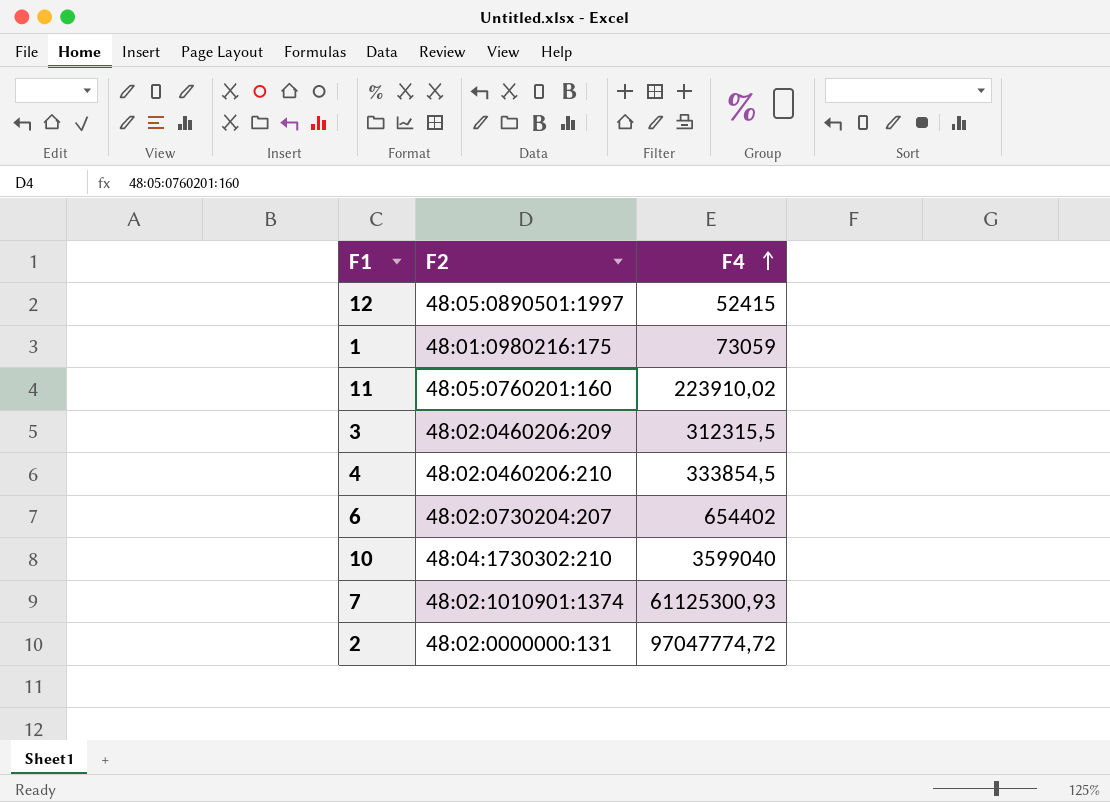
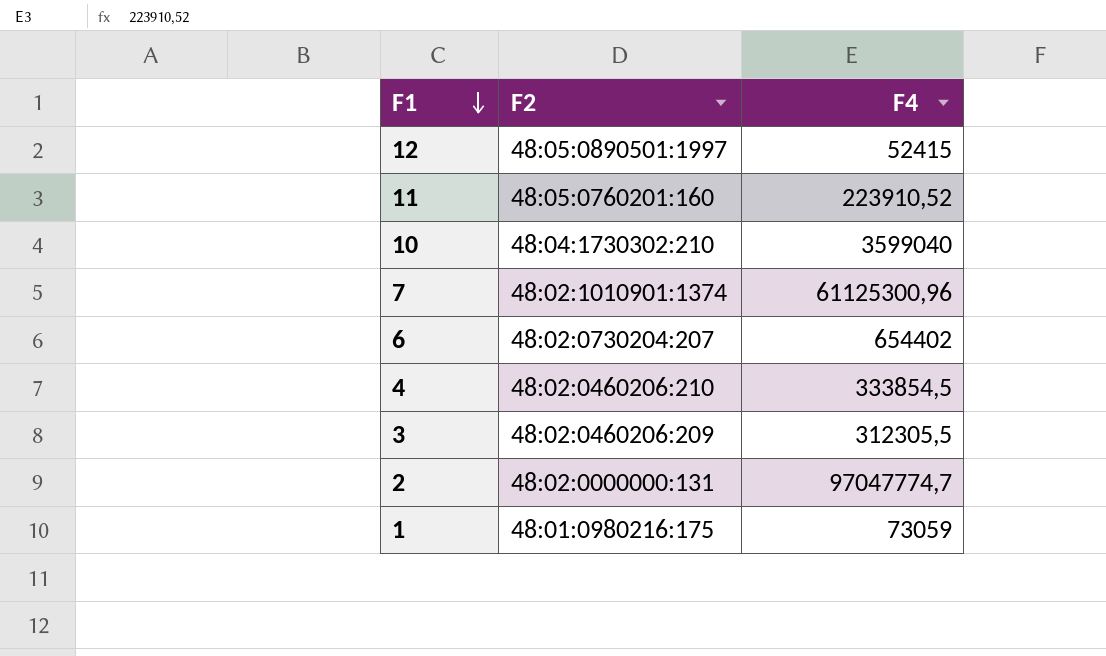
row order: F4 ascending -> F1 descending
11 | F4: 223910,02 -> 223910,52
7 | F4: 61125300,93 -> 61125300,96
3 | F4: 312315,5 -> 312305,5
2 | F4: 97047774,72 -> 97047774,7

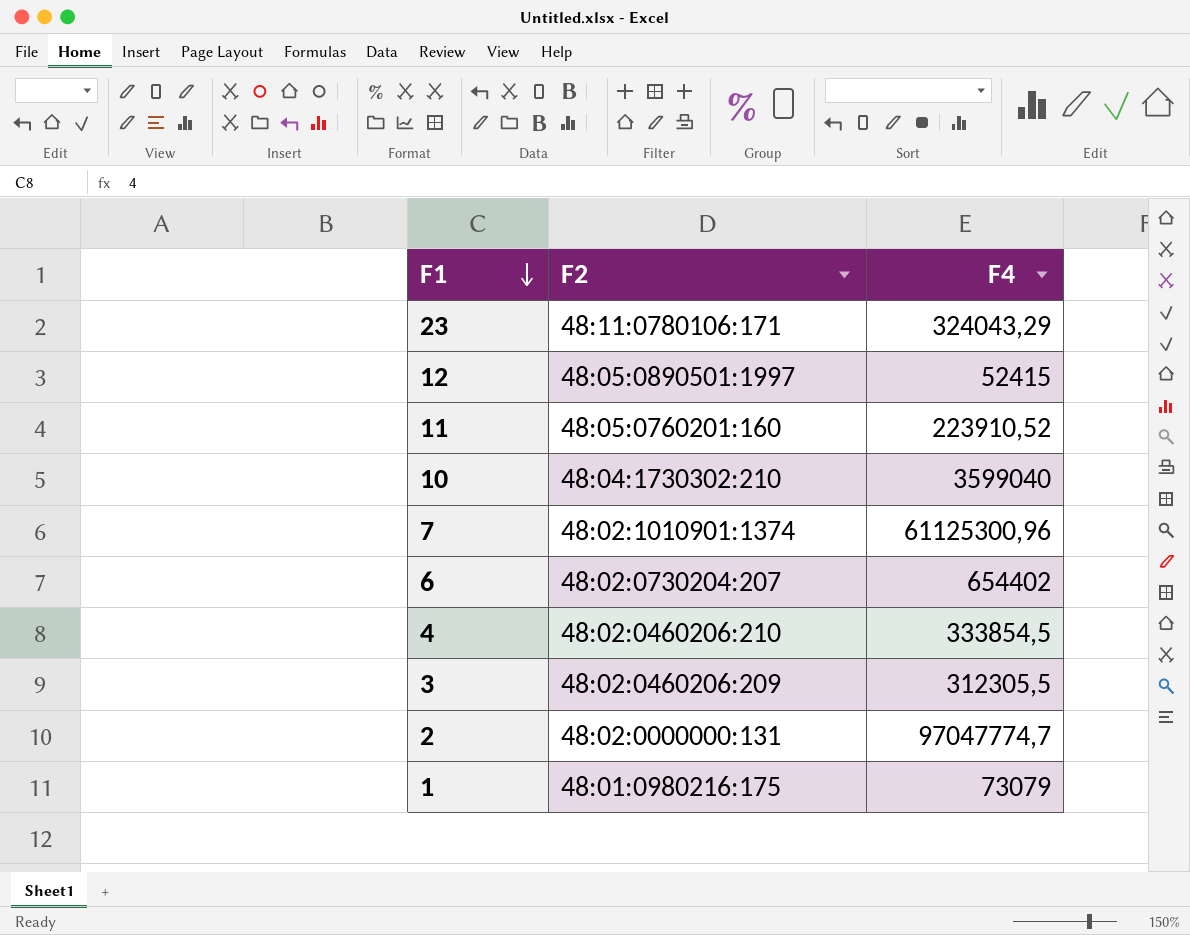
row 23: none -> 48:11:0780106:171 | 324043,29
1 | F4: 73059 -> 73079

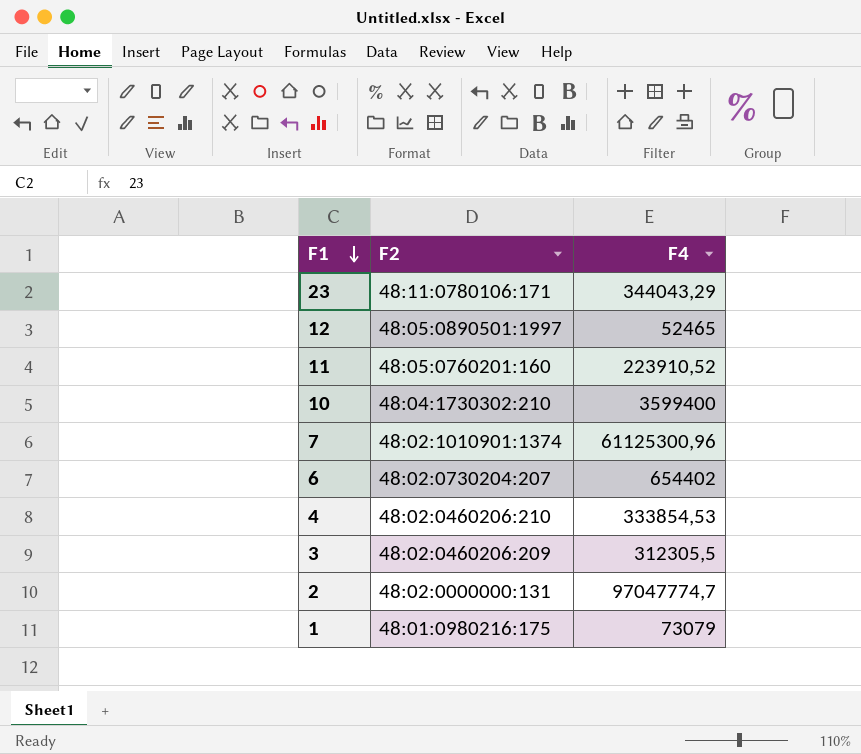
23 | F4: 324043,29 -> 344043,29
12 | F4: 52415 -> 52465
10 | F4: 3599040 -> 3599400
4 | F4: 333854,5 -> 333854,53

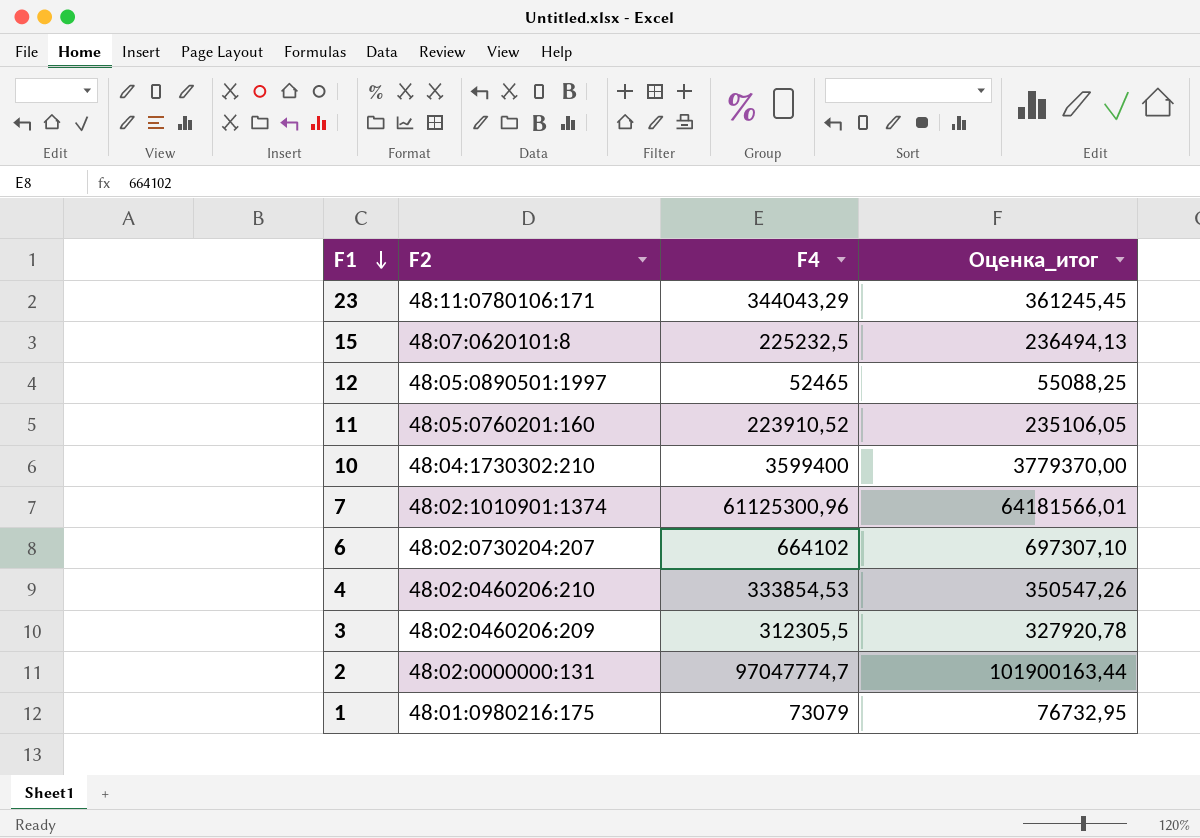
column Оценка_итог | formula: none -> [F4] * 1,05
row 15: none -> 48:07:0620101:8 | 225232,5 | 236494,13
6 | F4: 654402 -> 664102

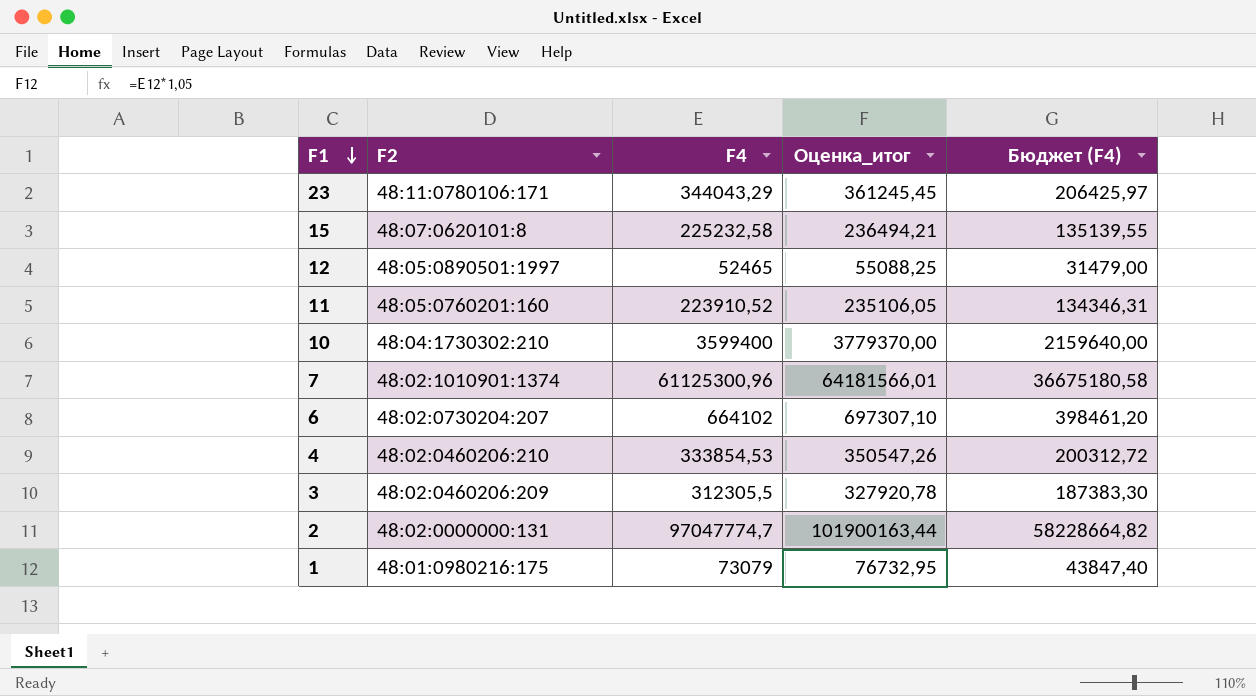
column Бюджет (F4) | formula: none -> [F4] * 0,6
15 | F4: 225232,5 -> 225232,58
15 | Оценка_итог: 236494,13 -> 236494,21

